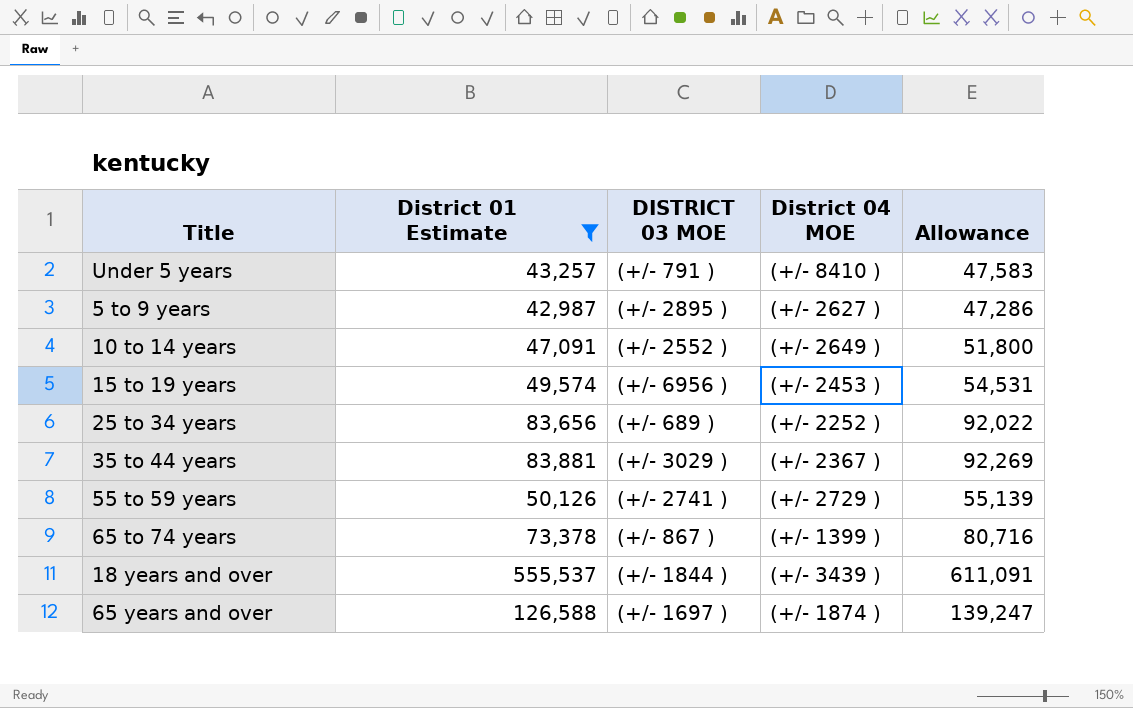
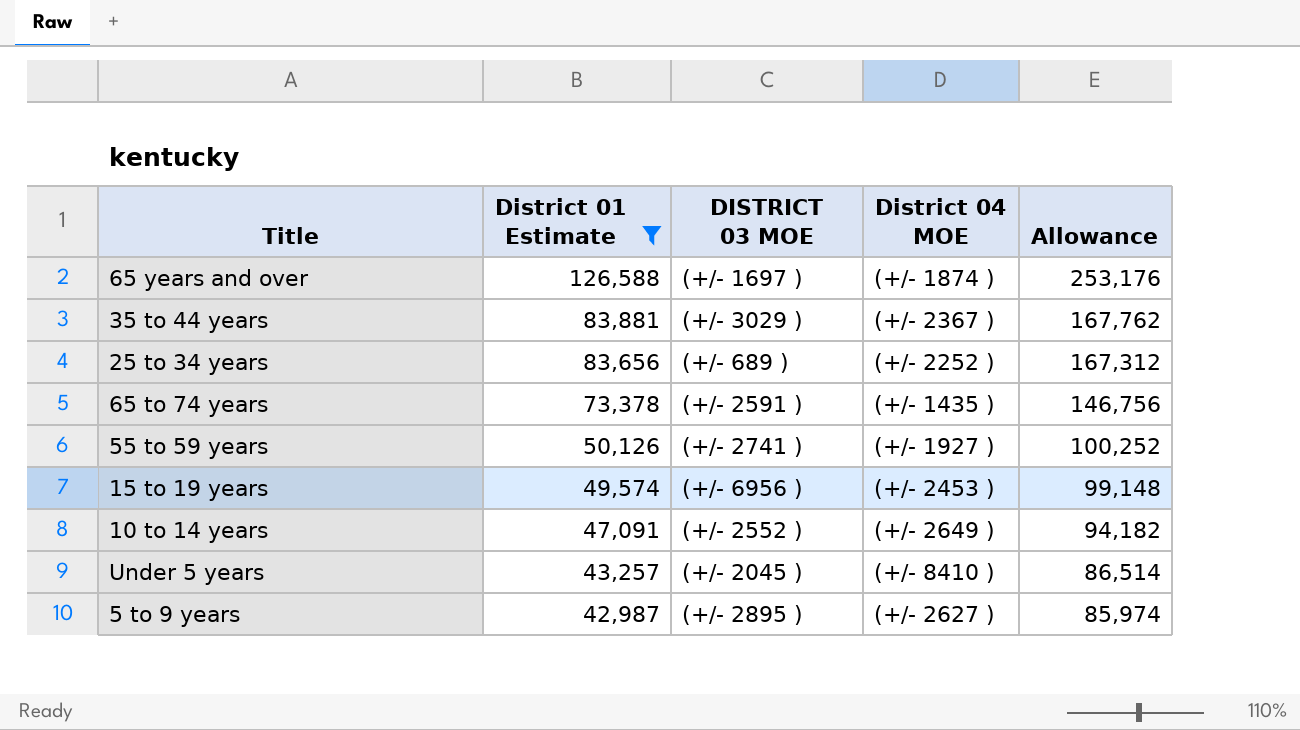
row order: none -> District 01 Estimate descending
column Allowance | formula: [District 01 Estimate] * 1.1 -> [District 01 Estimate] * 2
row 18 years and over: 555,537 | (+/- 1844 ) | (+/- 3439 ) | 611,091 -> none
65 to 74 years | DISTRICT 03 MOE: (+/- 867 ) -> (+/- 2591 )
65 to 74 years | District 04 MOE: (+/- 1399 ) -> (+/- 1435 )
55 to 59 years | District 04 MOE: (+/- 2729 ) -> (+/- 1927 )
Under 5 years | DISTRICT 03 MOE: (+/- 791 ) -> (+/- 2045 )

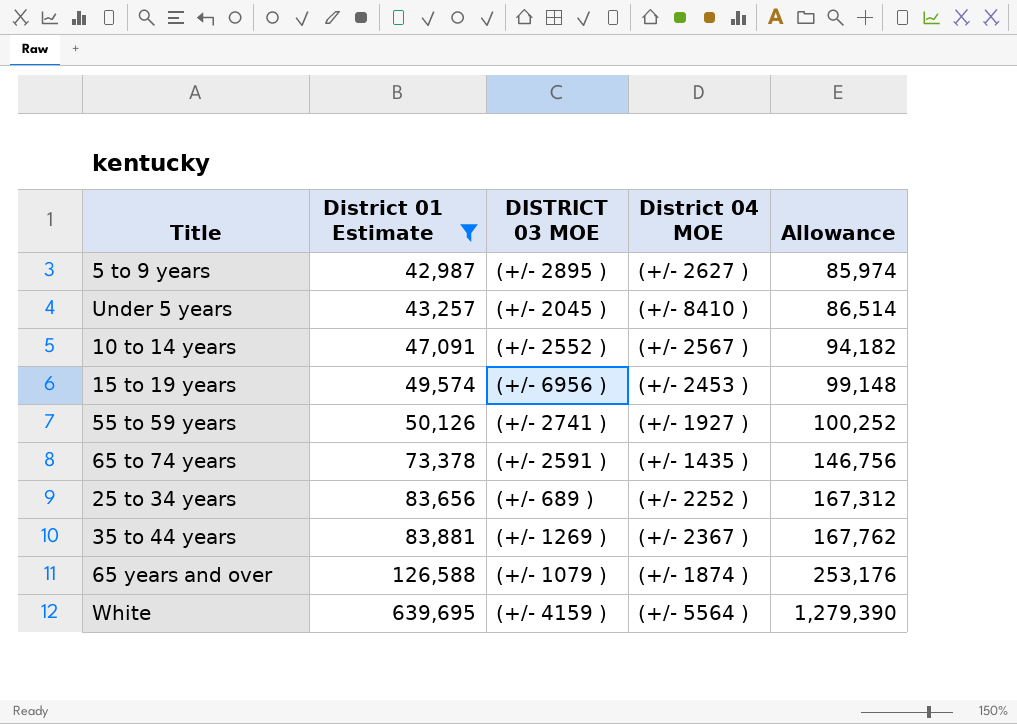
row order: District 01 Estimate descending -> District 01 Estimate ascending
10 to 14 years | District 04 MOE: (+/- 2649 ) -> (+/- 2567 )
35 to 44 years | DISTRICT 03 MOE: (+/- 3029 ) -> (+/- 1269 )
65 years and over | DISTRICT 03 MOE: (+/- 1697 ) -> (+/- 1079 )
row White: none -> 639,695 | (+/- 4159 ) | (+/- 5564 ) | 1,279,390

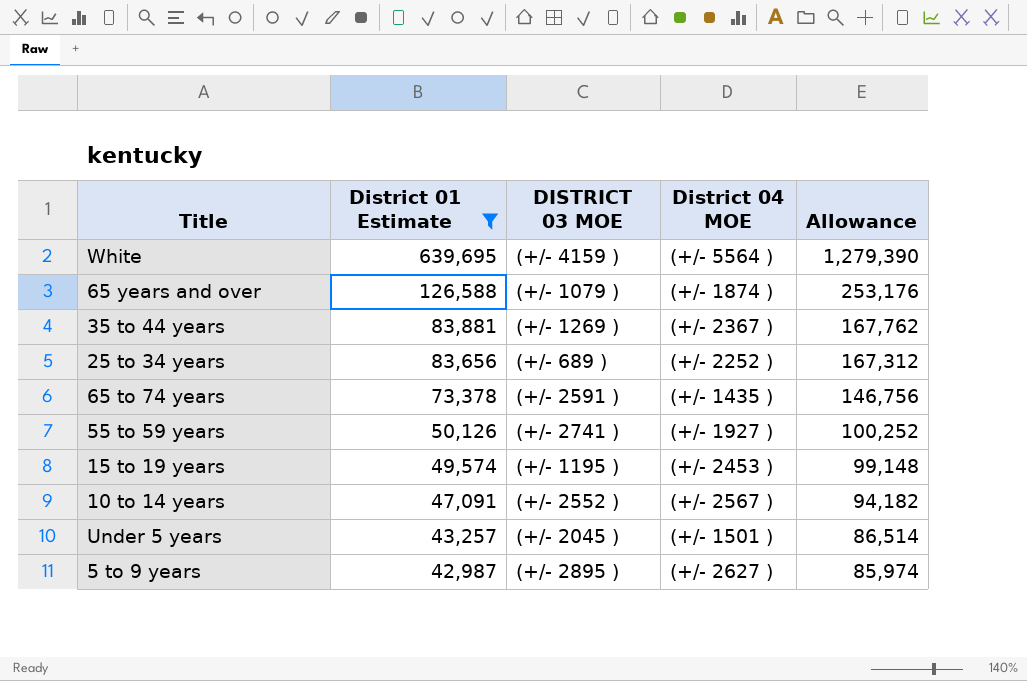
row order: District 01 Estimate ascending -> District 01 Estimate descending
15 to 19 years | DISTRICT 03 MOE: (+/- 6956 ) -> (+/- 1195 )
Under 5 years | District 04 MOE: (+/- 8410 ) -> (+/- 1501 )

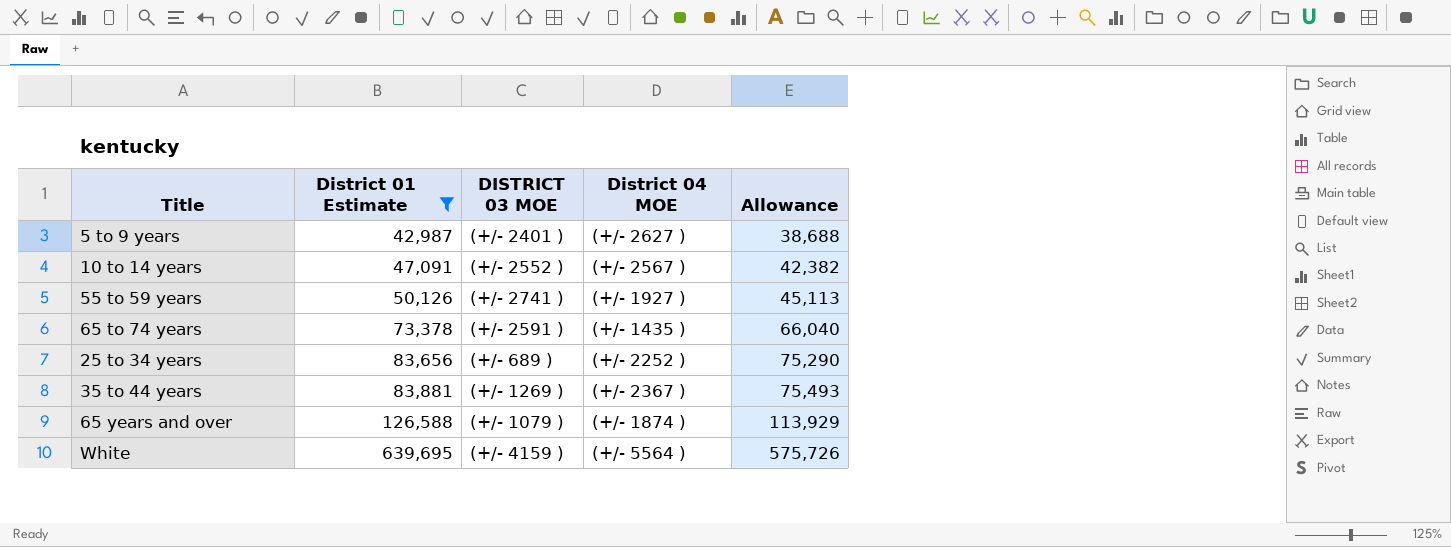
row order: District 01 Estimate descending -> District 01 Estimate ascending
column Allowance | formula: [District 01 Estimate] * 2 -> [District 01 Estimate] * 0.9
row 15 to 19 years: 49,574 | (+/- 1195 ) | (+/- 2453 ) | 99,148 -> none
row Under 5 years: 43,257 | (+/- 2045 ) | (+/- 1501 ) | 86,514 -> none
5 to 9 years | DISTRICT 03 MOE: (+/- 2895 ) -> (+/- 2401 )

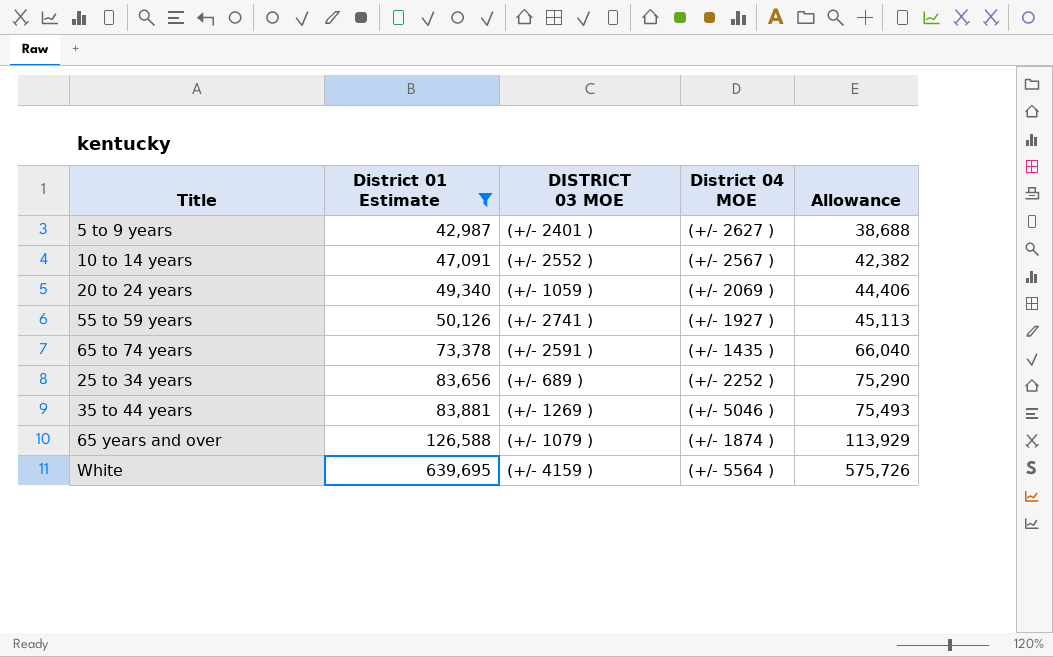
row 20 to 24 years: none -> 49,340 | (+/- 1059 ) | (+/- 2069 ) | 44,406
35 to 44 years | District 04 MOE: (+/- 2367 ) -> (+/- 5046 )

